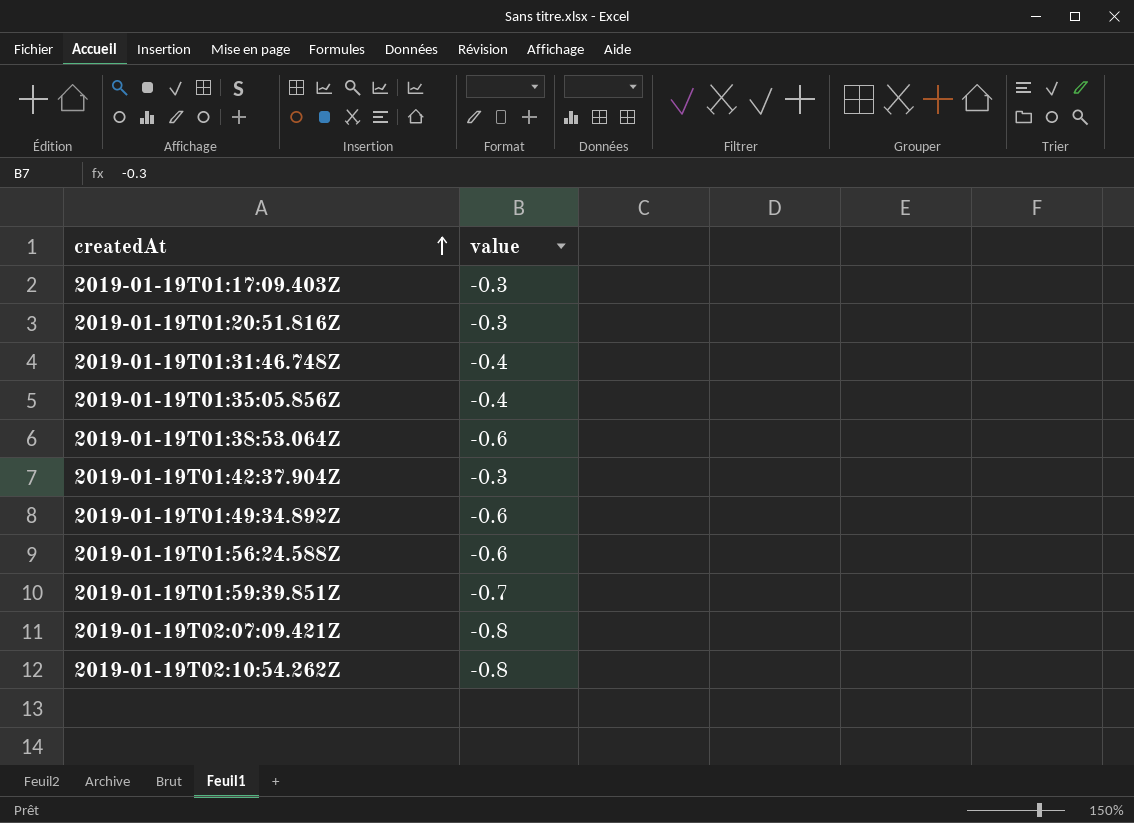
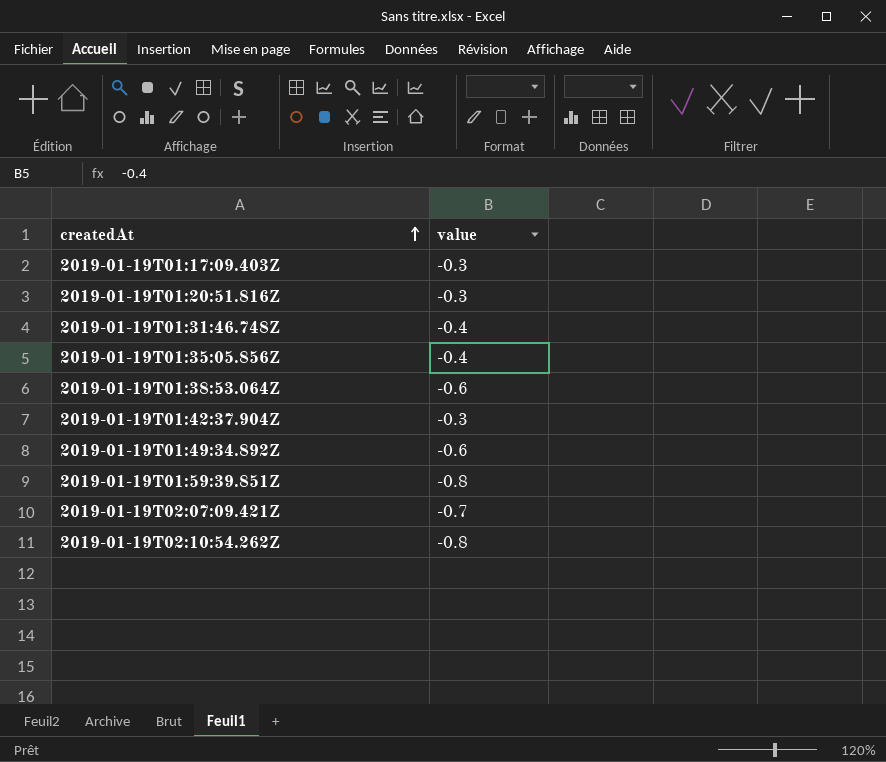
row 2019-01-19T01:56:24.588Z: -0.6 -> none
2019-01-19T01:59:39.851Z | value: -0.7 -> -0.8
2019-01-19T02:07:09.421Z | value: -0.8 -> -0.7

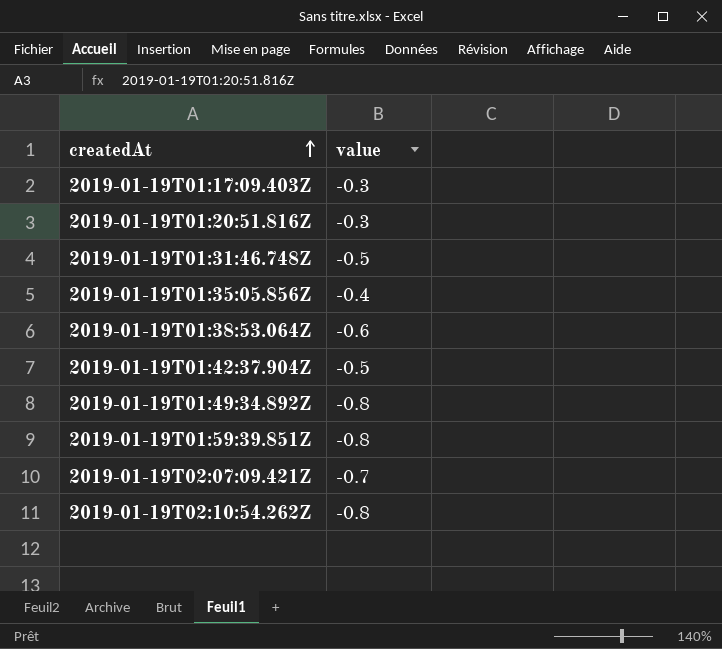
2019-01-19T01:31:46.748Z | value: -0.4 -> -0.5
2019-01-19T01:42:37.904Z | value: -0.3 -> -0.5
2019-01-19T01:49:34.892Z | value: -0.6 -> -0.8

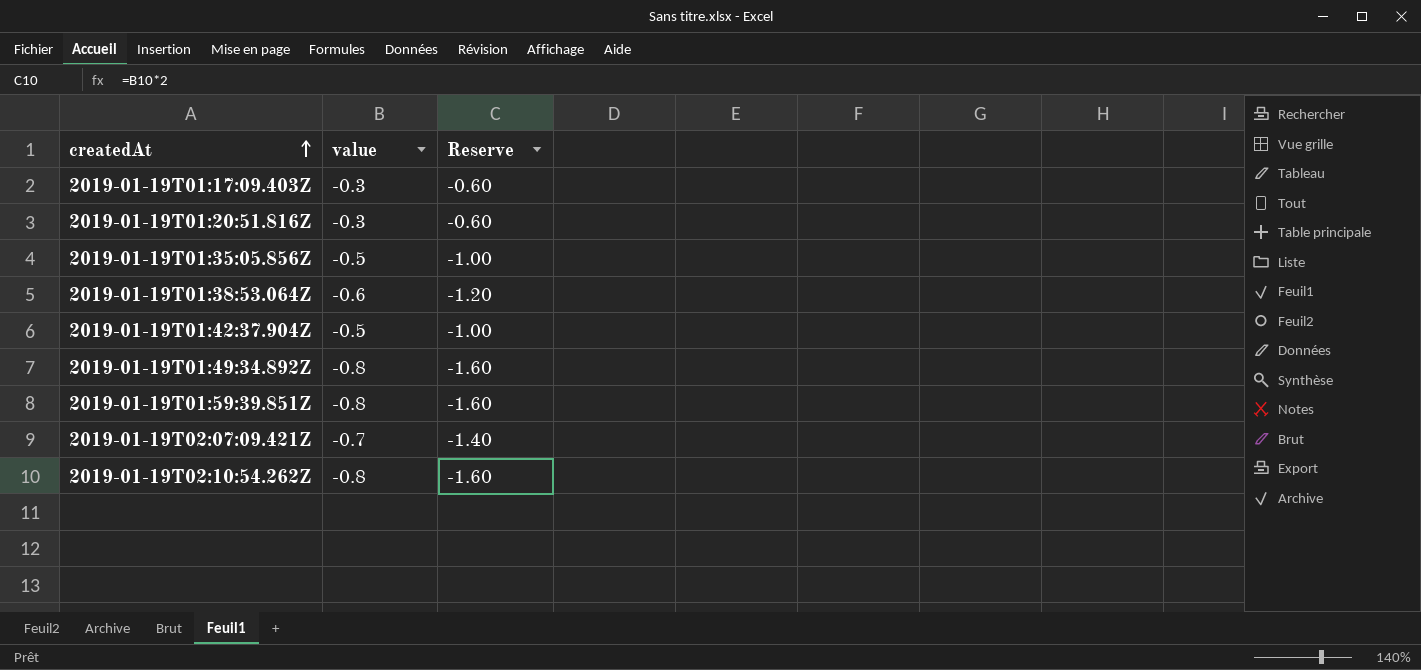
column Reserve | formula: none -> [value] * 2
row 2019-01-19T01:31:46.748Z: -0.5 -> none
2019-01-19T01:35:05.856Z | value: -0.4 -> -0.5

